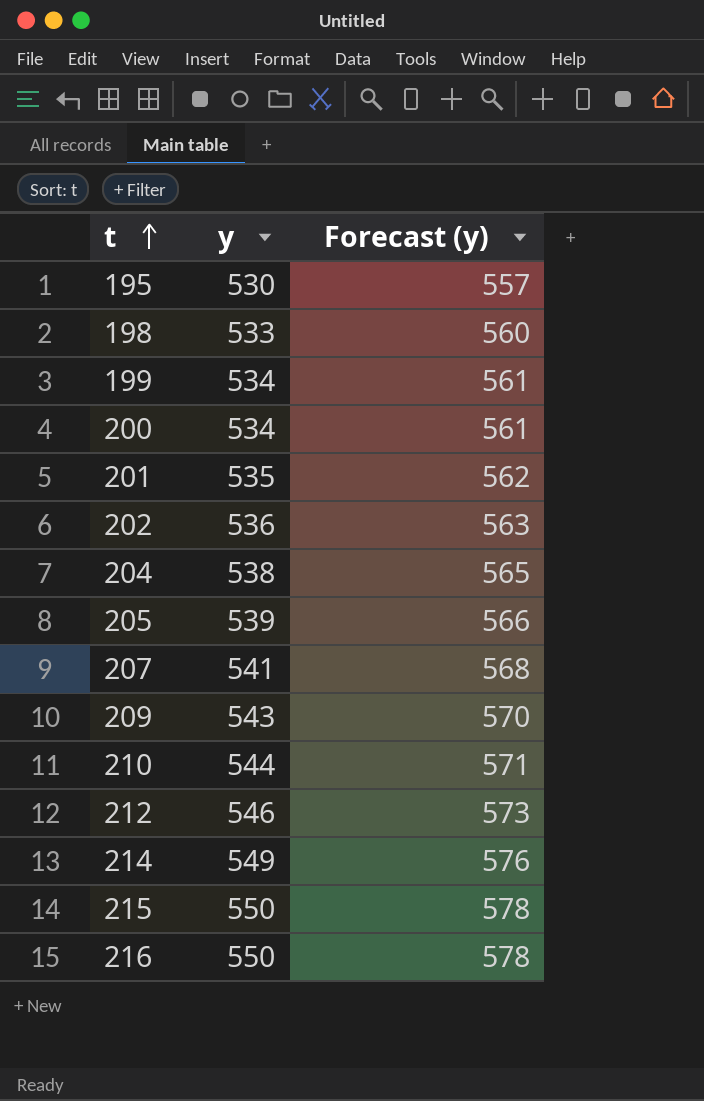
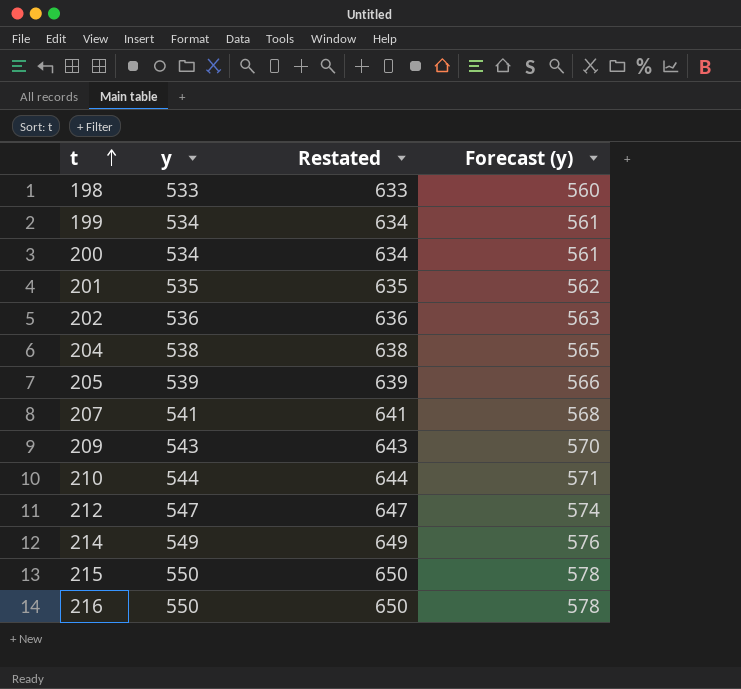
column Restated | formula: none -> [y] + 100
row 195: 530 | 557 -> none
212 | y: 546 -> 547
212 | Forecast (y): 573 -> 574

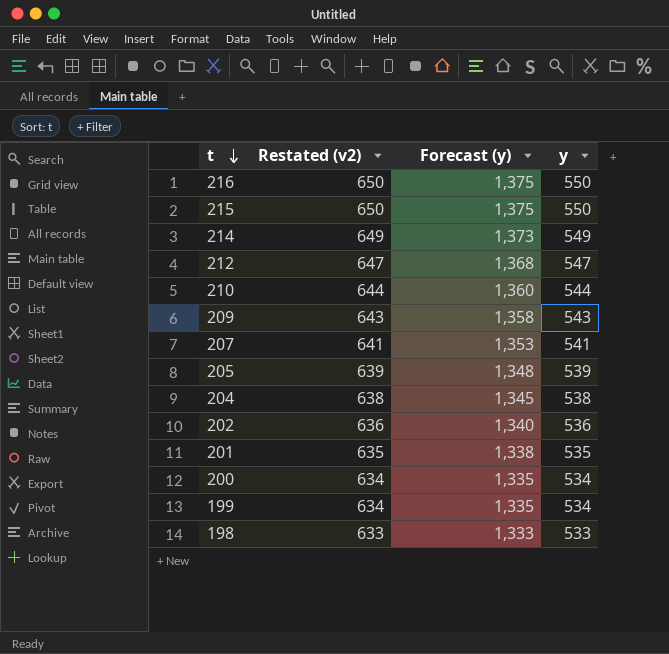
row order: t ascending -> t descending
column name: Restated -> Restated (v2)
column Forecast (y) | formula: [y] * 1.05 -> [y] * 2.5
column y | position: 2 -> 4

